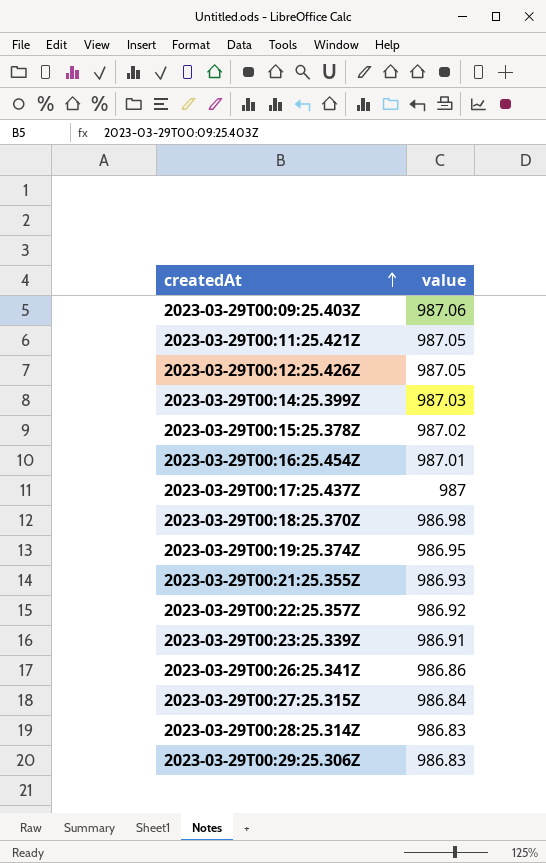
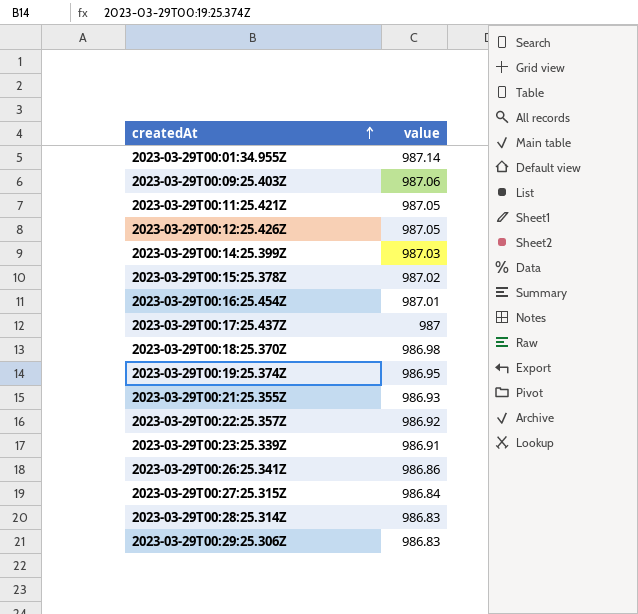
row 2023-03-29T00:01:34.955Z: none -> 987.14

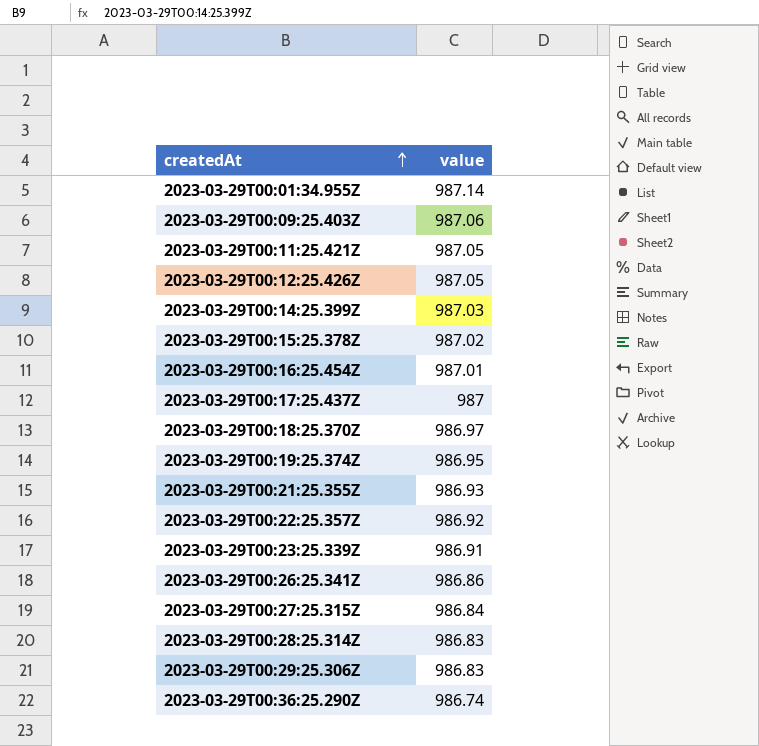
2023-03-29T00:18:25.370Z | value: 986.98 -> 986.97
row 2023-03-29T00:36:25.290Z: none -> 986.74

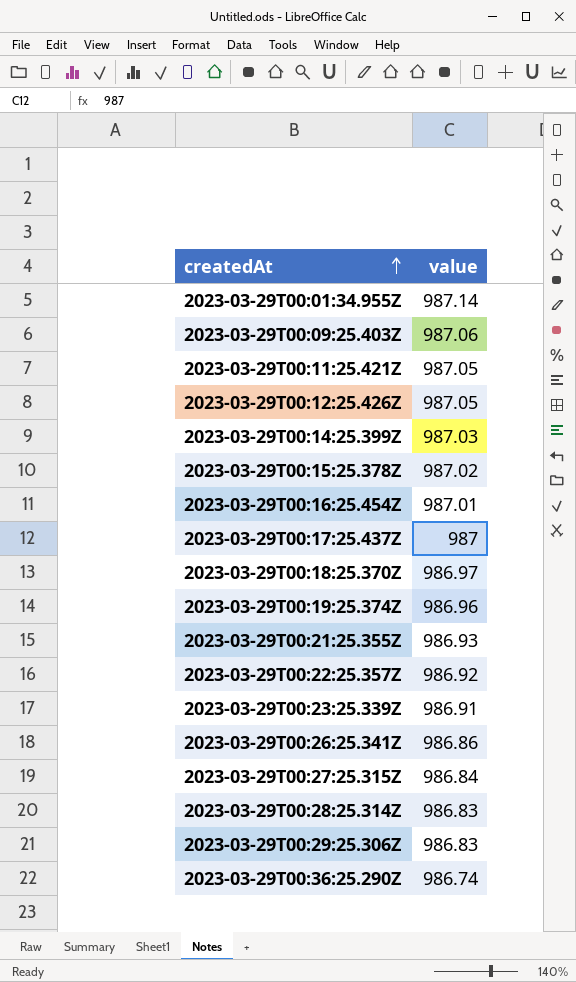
2023-03-29T00:19:25.374Z | value: 986.95 -> 986.96

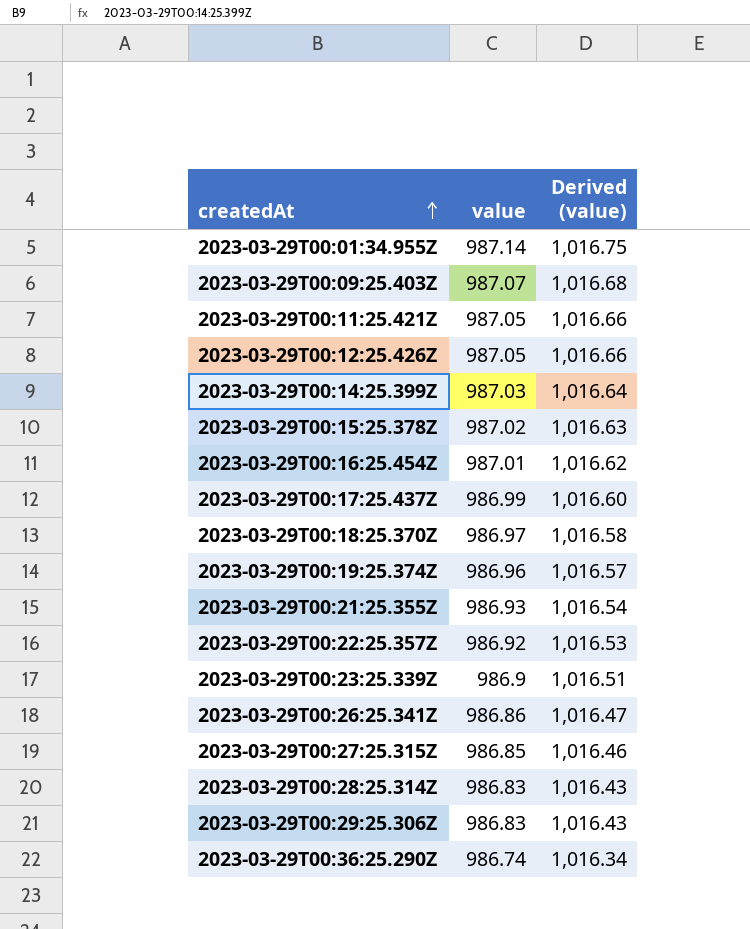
column Derived (value) | formula: none -> [value] * 1.03
2023-03-29T00:09:25.403Z | value: 987.06 -> 987.07
2023-03-29T00:17:25.437Z | value: 987 -> 986.99
2023-03-29T00:23:25.339Z | value: 986.91 -> 986.9
2023-03-29T00:27:25.315Z | value: 986.84 -> 986.85

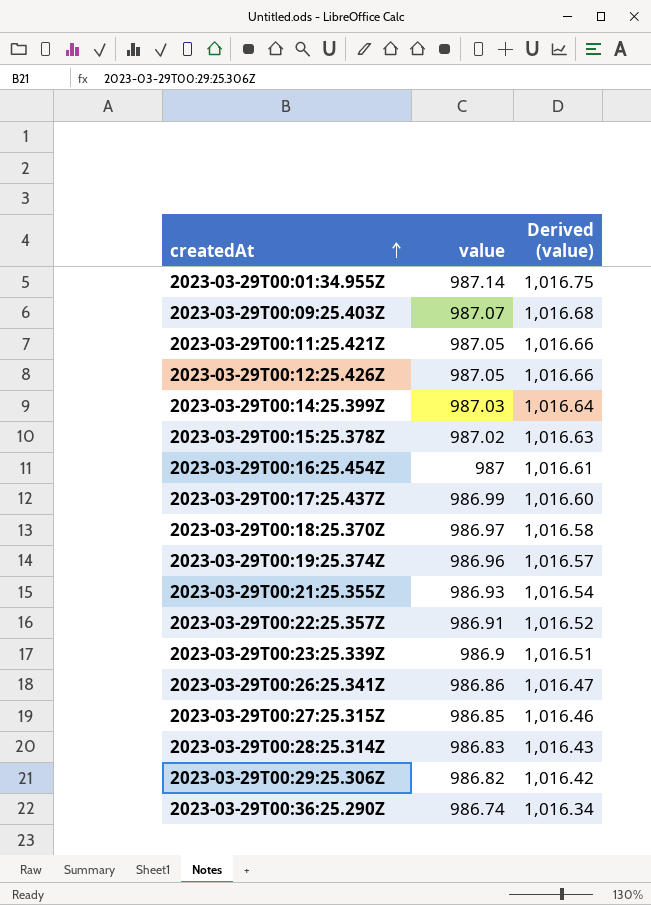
2023-03-29T00:16:25.454Z | value: 987.01 -> 987
2023-03-29T00:16:25.454Z | Derived (value): 1,016.62 -> 1,016.61
2023-03-29T00:22:25.357Z | value: 986.92 -> 986.91
2023-03-29T00:22:25.357Z | Derived (value): 1,016.53 -> 1,016.52
2023-03-29T00:29:25.306Z | value: 986.83 -> 986.82
2023-03-29T00:29:25.306Z | Derived (value): 1,016.43 -> 1,016.42

